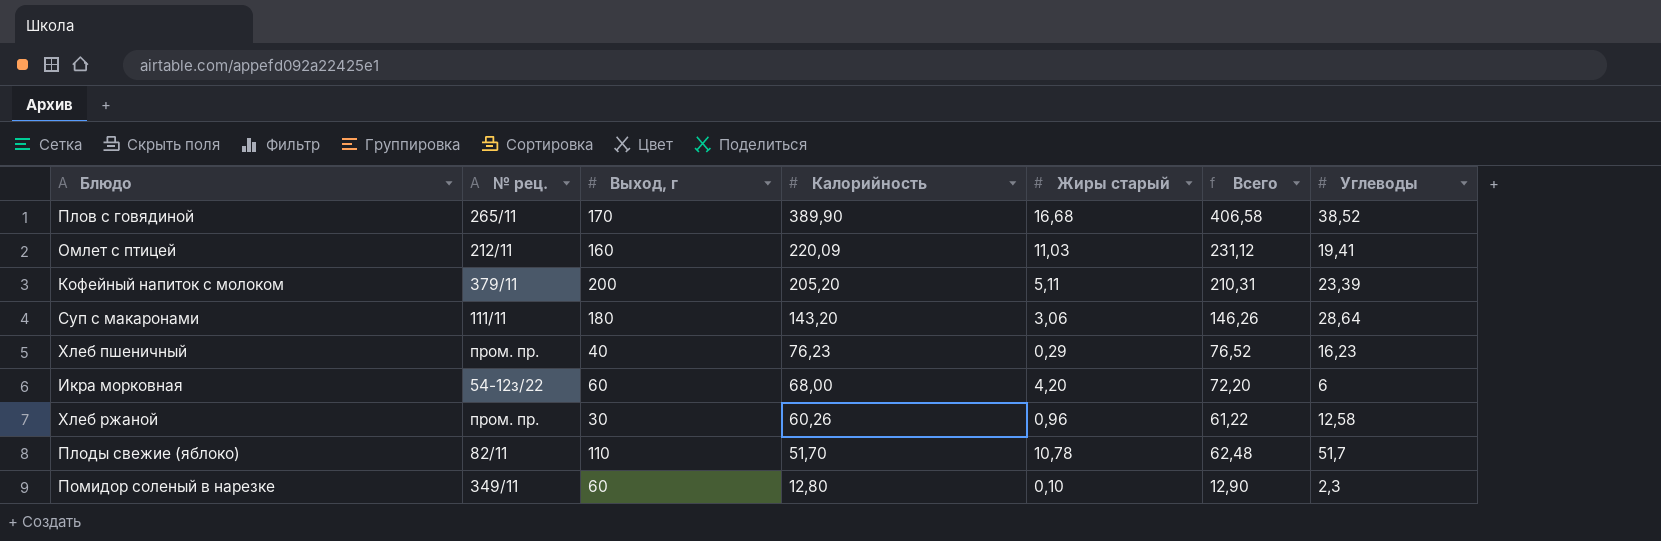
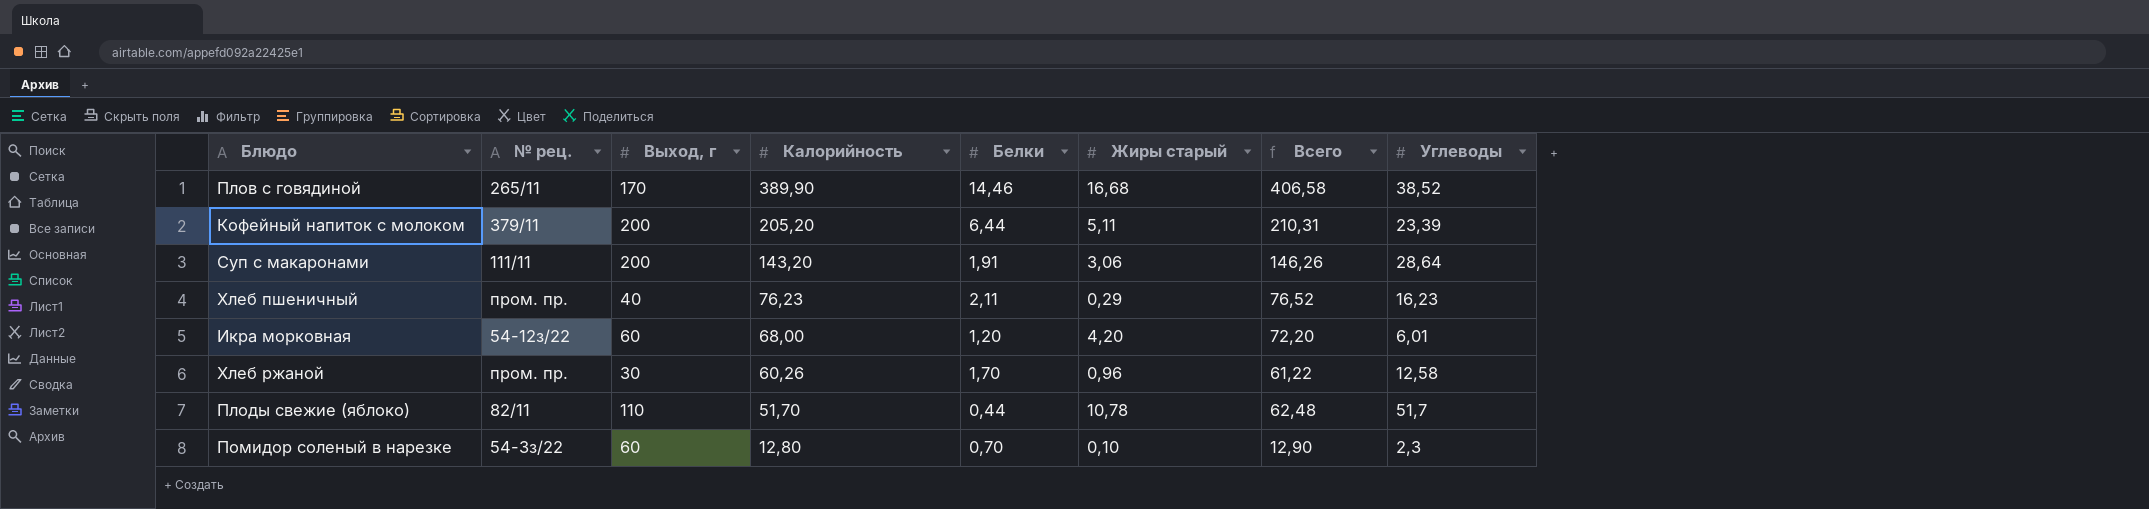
column Белки | position: none -> 5
row Омлет с птицей: 212/11 | 160 | 220,09 | 11,03 | 231,12 | 19,41 -> none
Суп с макаронами | Выход, г: 180 -> 200
Икра морковная | Углеводы: 6 -> 6,01
Помидор соленый в нарезке | № рец.: 349/11 -> 54-3з/22

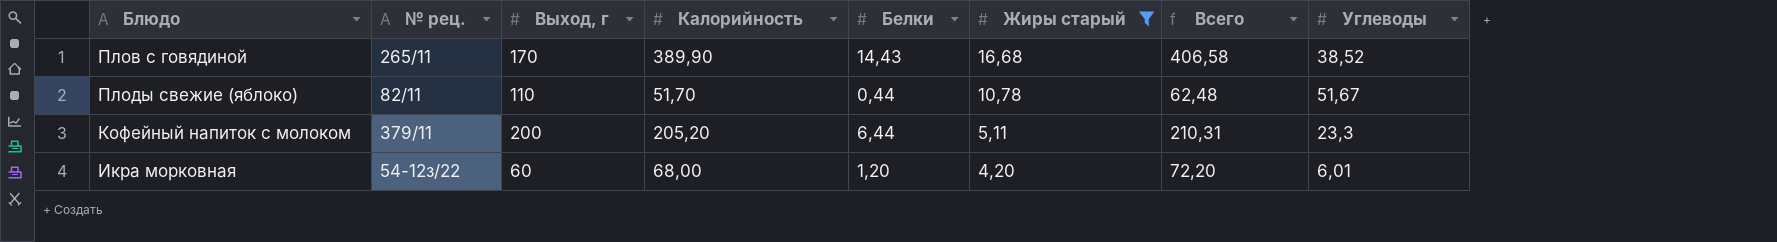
filter: none -> Жиры старый >= 4,20
row order: Калорийность descending -> Жиры старый descending
Плов с говядиной | Белки: 14,46 -> 14,43
Плоды свежие (яблоко) | Углеводы: 51,7 -> 51,67
Кофейный напиток с молоком | Углеводы: 23,39 -> 23,3

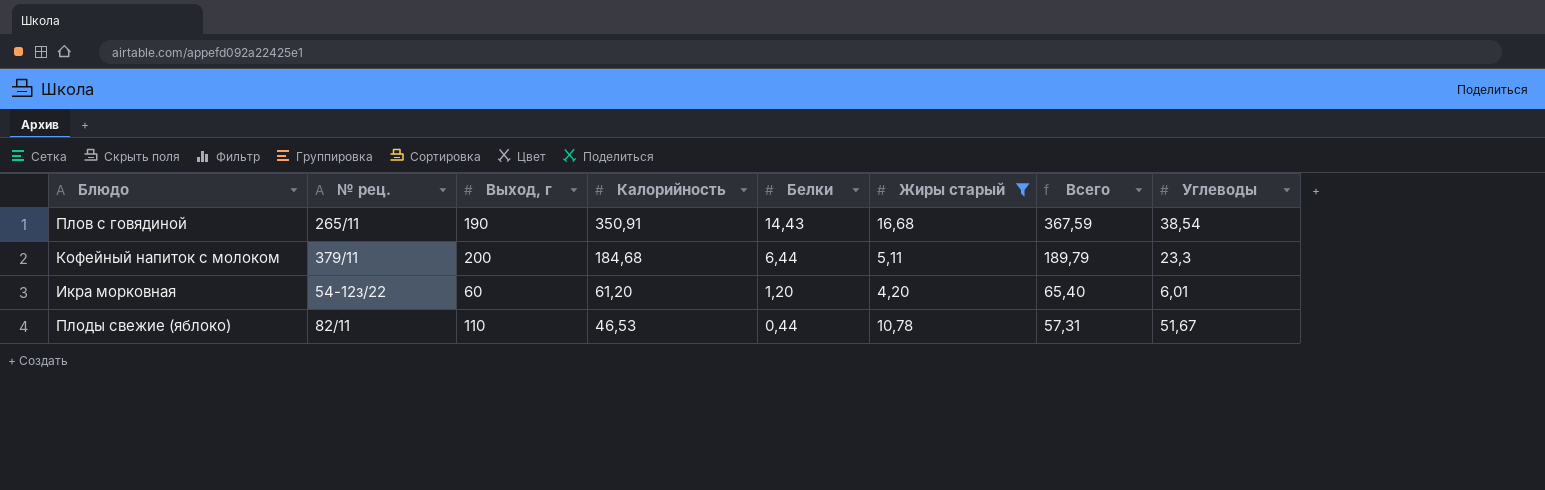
row order: Жиры старый descending -> Калорийность descending
Плов с говядиной | Выход, г: 170 -> 190
Плов с говядиной | Калорийность: 389,90 -> 350,91
Плов с говядиной | Всего: 406,58 -> 367,59
Плов с говядиной | Углеводы: 38,52 -> 38,54
Кофейный напиток с молоком | Калорийность: 205,20 -> 184,68
Кофейный напиток с молоком | Всего: 210,31 -> 189,79
Икра морковная | Калорийность: 68,00 -> 61,20
Икра морковная | Всего: 72,20 -> 65,40
Плоды свежие (яблоко) | Калорийность: 51,70 -> 46,53
Плоды свежие (яблоко) | Всего: 62,48 -> 57,31

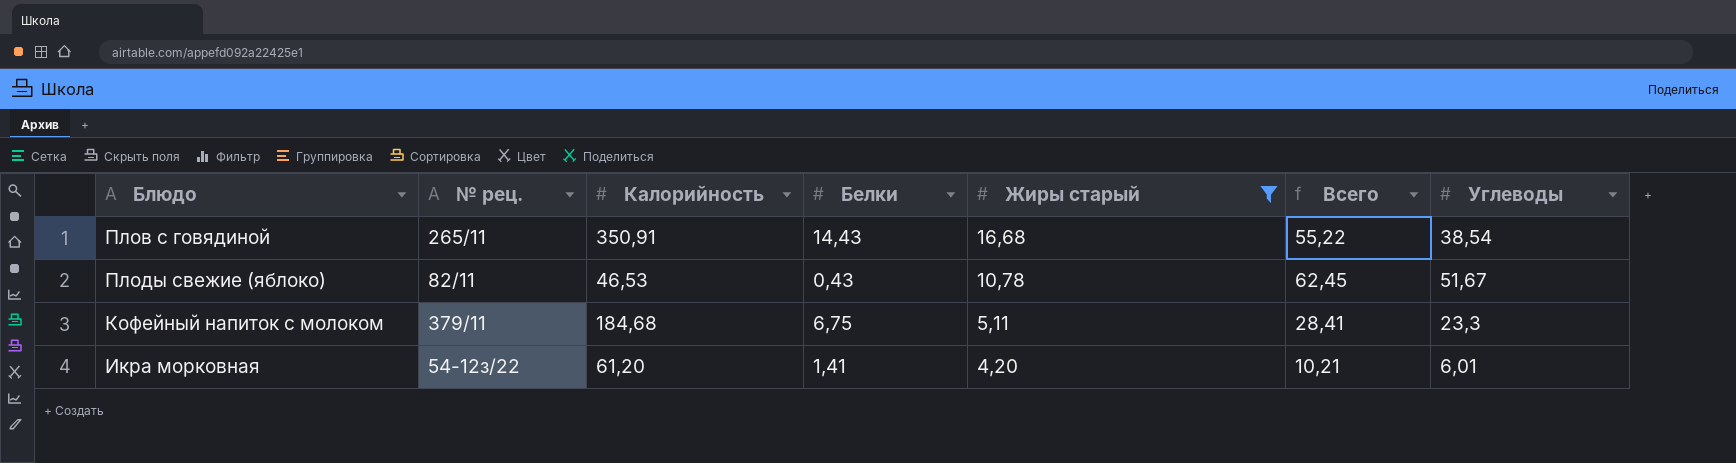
row order: Калорийность descending -> Жиры старый descending
column Выход, г | position: 3 -> none
column Всего | formula: [Калорийность] + [Жиры старый] -> [Жиры старый] + [Углеводы]
Плоды свежие (яблоко) | Белки: 0,44 -> 0,43
Кофейный напиток с молоком | Белки: 6,44 -> 6,75
Икра морковная | Белки: 1,20 -> 1,41

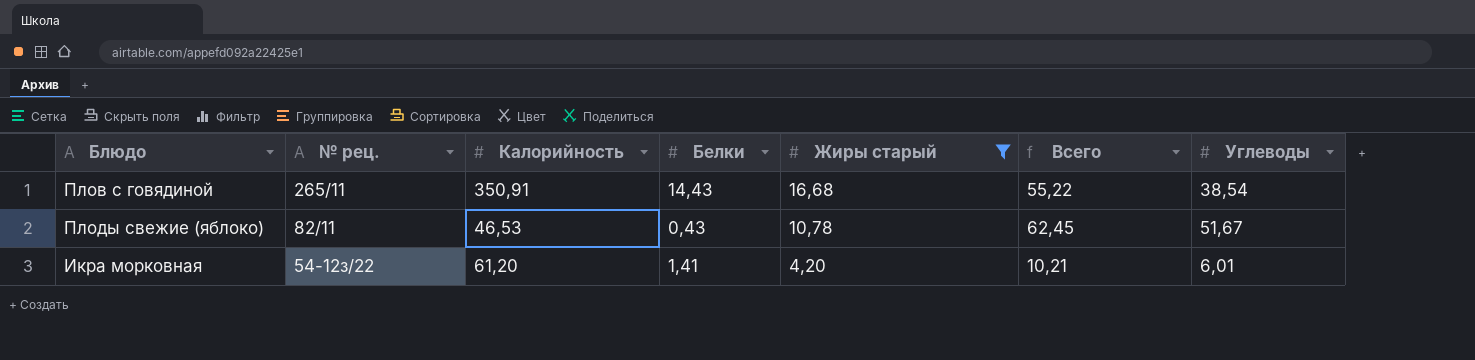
row Кофейный напиток с молоком: 379/11 | 184,68 | 6,75 | 5,11 | 28,41 | 23,3 -> none

